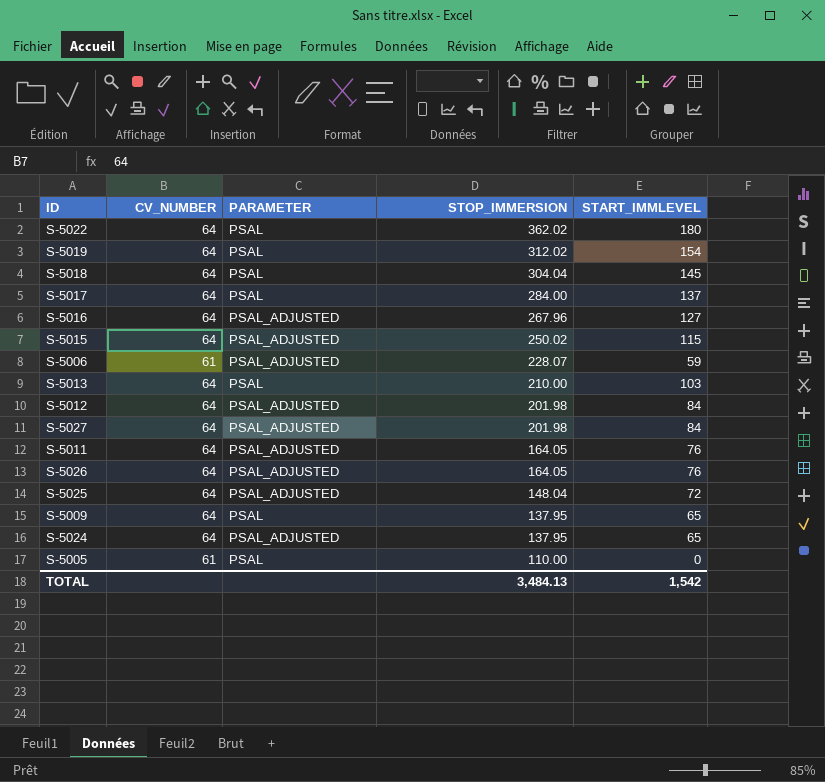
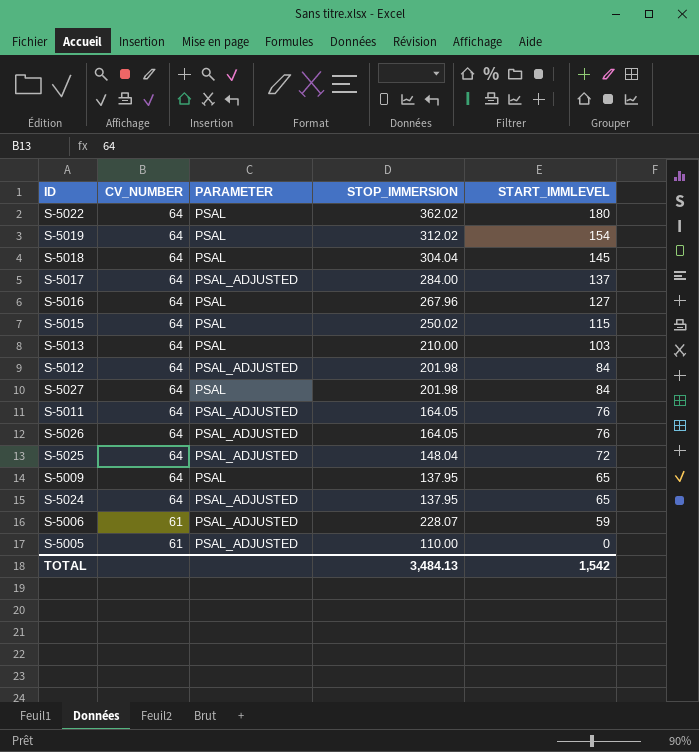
row order: STOP_IMMERSION descending -> CV_NUMBER descending
S-5017 | PARAMETER: PSAL -> PSAL_ADJUSTED
S-5016 | PARAMETER: PSAL_ADJUSTED -> PSAL
S-5015 | PARAMETER: PSAL_ADJUSTED -> PSAL
S-5027 | PARAMETER: PSAL_ADJUSTED -> PSAL
S-5005 | PARAMETER: PSAL -> PSAL_ADJUSTED

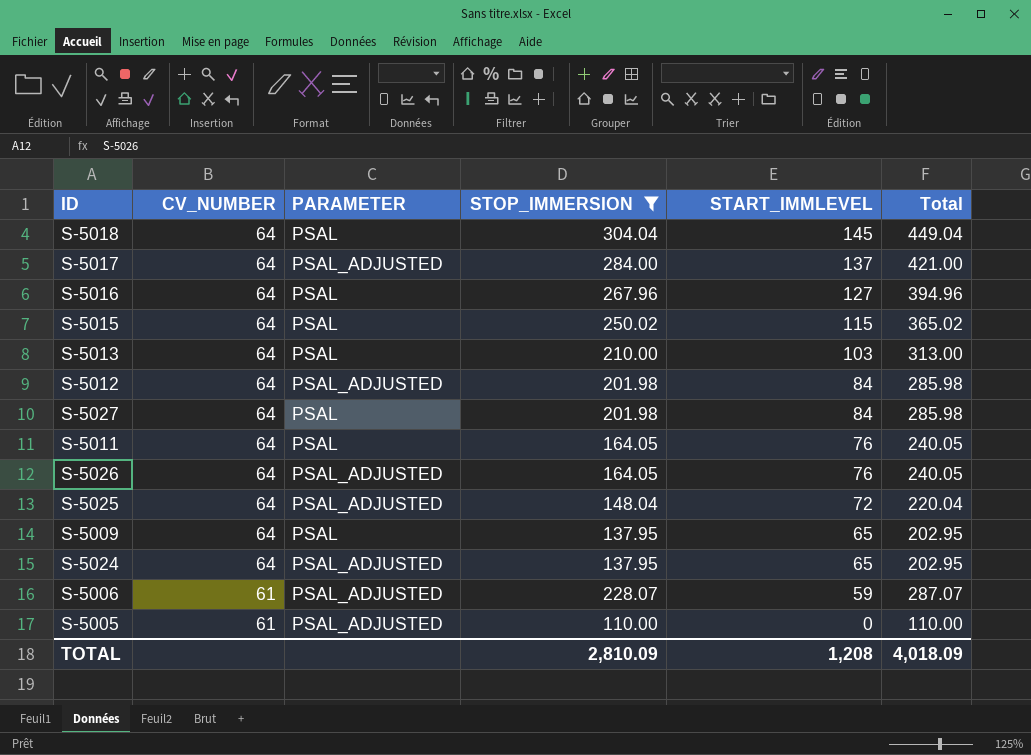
filter: none -> STOP_IMMERSION <= 304.04
column Total | formula: none -> [STOP_IMMERSION] + [START_IMMLEVEL]
S-5011 | PARAMETER: PSAL_ADJUSTED -> PSAL
TOTAL | STOP_IMMERSION: 3,484.13 -> 2,810.09
TOTAL | START_IMMLEVEL: 1,542 -> 1,208

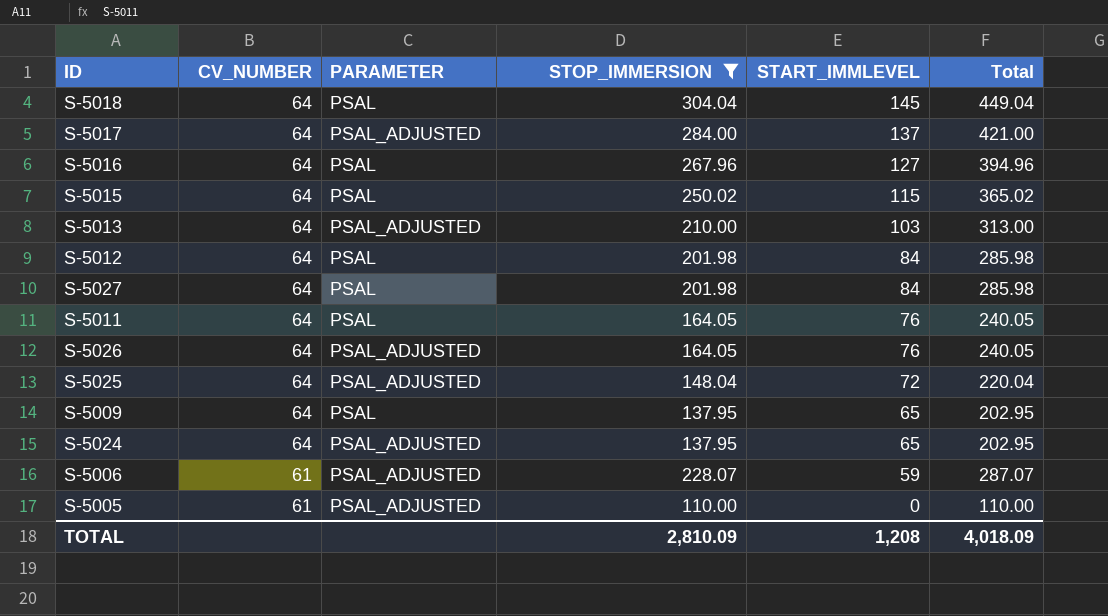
S-5013 | PARAMETER: PSAL -> PSAL_ADJUSTED
S-5012 | PARAMETER: PSAL_ADJUSTED -> PSAL

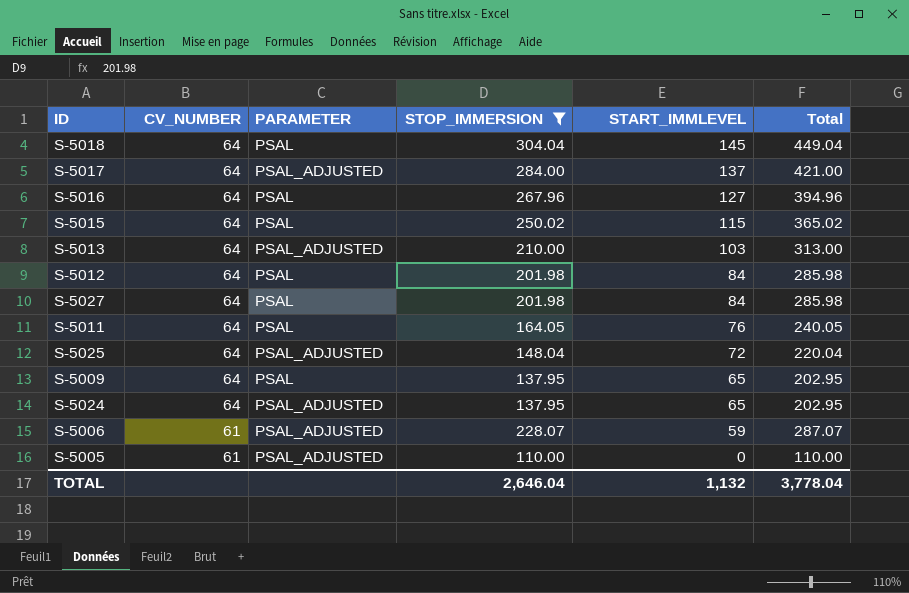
row S-5026: 64 | PSAL_ADJUSTED | 164.05 | 76 | 240.05 -> none
TOTAL | STOP_IMMERSION: 2,810.09 -> 2,646.04
TOTAL | START_IMMLEVEL: 1,208 -> 1,132
TOTAL | Total: 4,018.09 -> 3,778.04

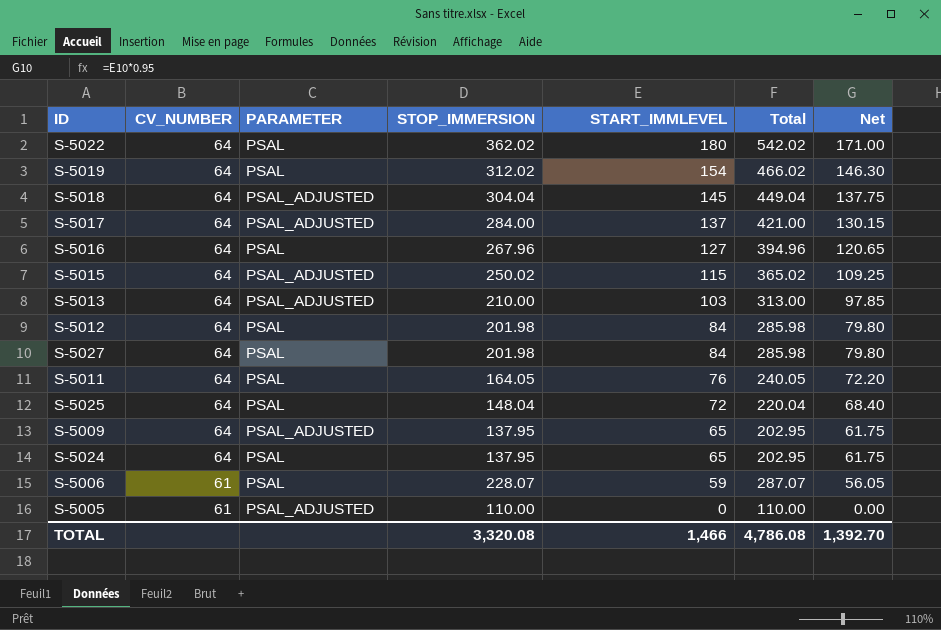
filter: STOP_IMMERSION <= 304.04 -> none
column Net | formula: none -> [START_IMMLEVEL] * 0.95
S-5018 | PARAMETER: PSAL -> PSAL_ADJUSTED
S-5015 | PARAMETER: PSAL -> PSAL_ADJUSTED
S-5025 | PARAMETER: PSAL_ADJUSTED -> PSAL
S-5009 | PARAMETER: PSAL -> PSAL_ADJUSTED
S-5024 | PARAMETER: PSAL_ADJUSTED -> PSAL
S-5006 | PARAMETER: PSAL_ADJUSTED -> PSAL
TOTAL | STOP_IMMERSION: 2,646.04 -> 3,320.08
TOTAL | START_IMMLEVEL: 1,132 -> 1,466
TOTAL | Total: 3,778.04 -> 4,786.08

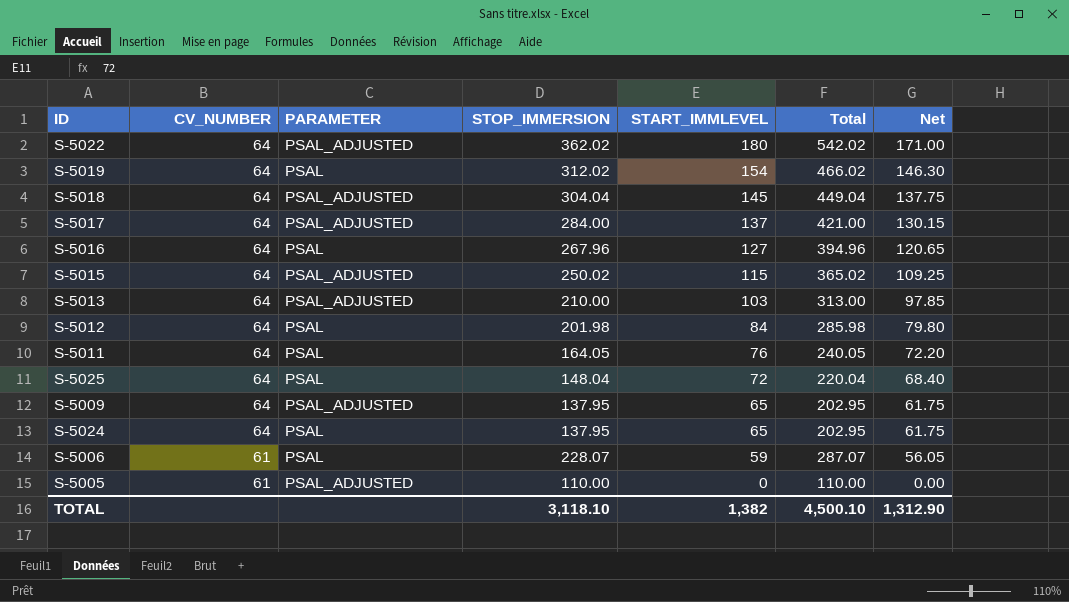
row S-5027: 64 | PSAL | 201.98 | 84 | 285.98 | 79.80 -> none
S-5022 | PARAMETER: PSAL -> PSAL_ADJUSTED
TOTAL | STOP_IMMERSION: 3,320.08 -> 3,118.10
TOTAL | START_IMMLEVEL: 1,466 -> 1,382
TOTAL | Total: 4,786.08 -> 4,500.10
TOTAL | Net: 1,392.70 -> 1,312.90

